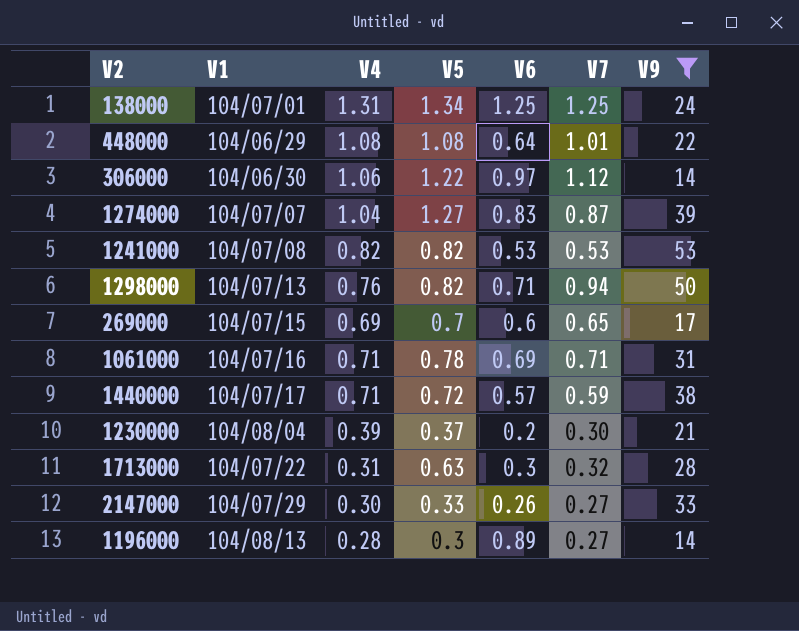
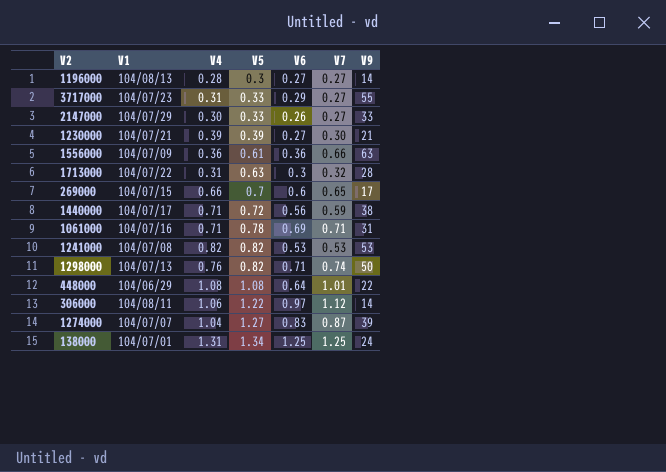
filter: V9 <= 53 -> none
row order: none -> V5 ascending
1196000 | V6: 0.89 -> 0.27
1230000 | V1: 104/08/04 -> 104/07/21
1230000 | V5: 0.37 -> 0.39
1230000 | V6: 0.2 -> 0.27
269000 | V4: 0.69 -> 0.66
1440000 | V6: 0.57 -> 0.56
1298000 | V7: 0.94 -> 0.74
306000 | V1: 104/06/30 -> 104/08/11

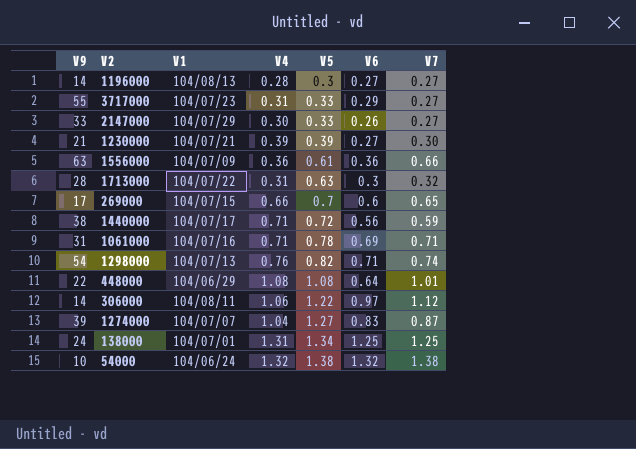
column V9 | position: 7 -> 1
row 1241000: 104/07/08 | 0.82 | 0.82 | 0.53 | 0.53 | 53 -> none
1298000 | V9: 50 -> 54
row 54000: none -> 10 | 104/06/24 | 1.32 | 1.38 | 1.32 | 1.38

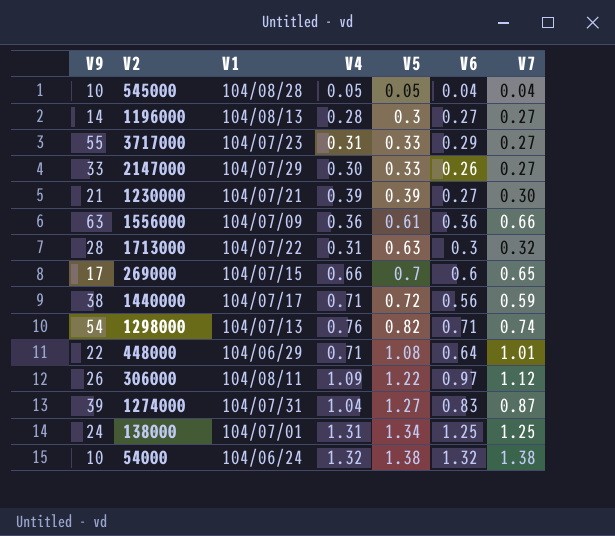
row 1061000: 31 | 104/07/16 | 0.71 | 0.78 | 0.69 | 0.71 -> none
row 545000: none -> 10 | 104/08/28 | 0.05 | 0.05 | 0.04 | 0.04
448000 | V4: 1.08 -> 0.71
306000 | V9: 14 -> 26
306000 | V4: 1.06 -> 1.09
1274000 | V1: 104/07/07 -> 104/07/31

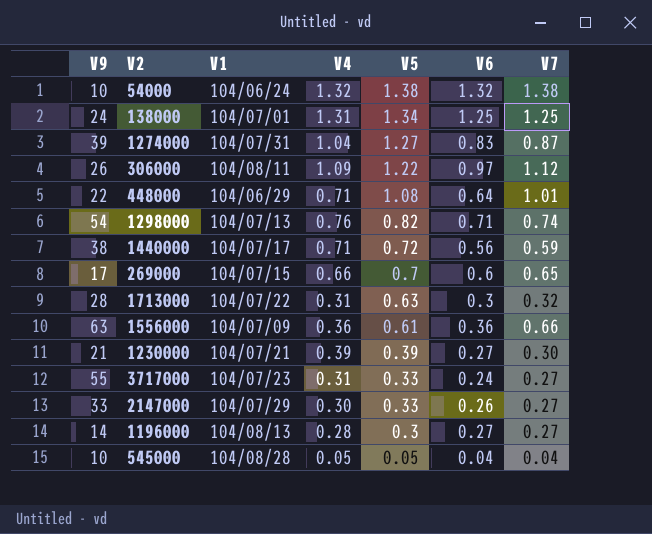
row order: V5 ascending -> V5 descending
3717000 | V6: 0.29 -> 0.24

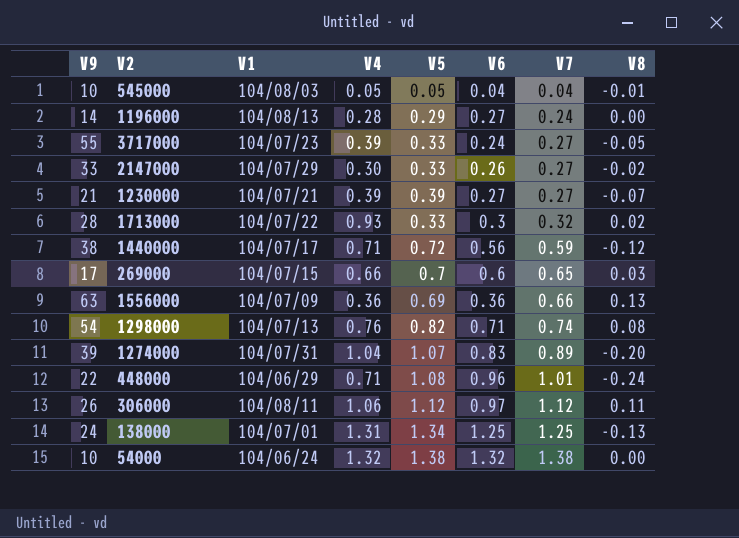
row order: V5 descending -> V7 ascending
column V8 | position: none -> 8
545000 | V1: 104/08/28 -> 104/08/03
1196000 | V5: 0.3 -> 0.29
1196000 | V7: 0.27 -> 0.24
3717000 | V4: 0.31 -> 0.39
1230000 | V7: 0.30 -> 0.27
1713000 | V4: 0.31 -> 0.93
1713000 | V5: 0.63 -> 0.33
1556000 | V5: 0.61 -> 0.69
1274000 | V5: 1.27 -> 1.07
1274000 | V7: 0.87 -> 0.89
448000 | V6: 0.64 -> 0.96
306000 | V4: 1.09 -> 1.06
306000 | V5: 1.22 -> 1.12

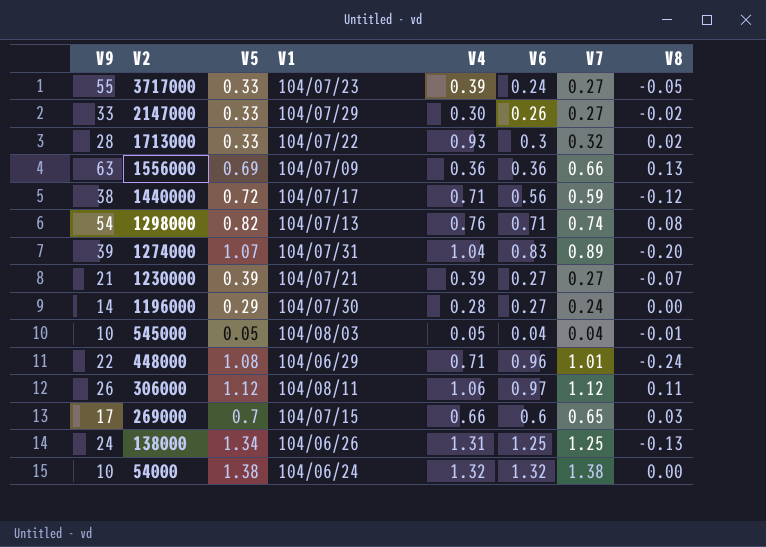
row order: V7 ascending -> V2 descending
column V5 | position: 5 -> 3
1196000 | V1: 104/08/13 -> 104/07/30
138000 | V1: 104/07/01 -> 104/06/26

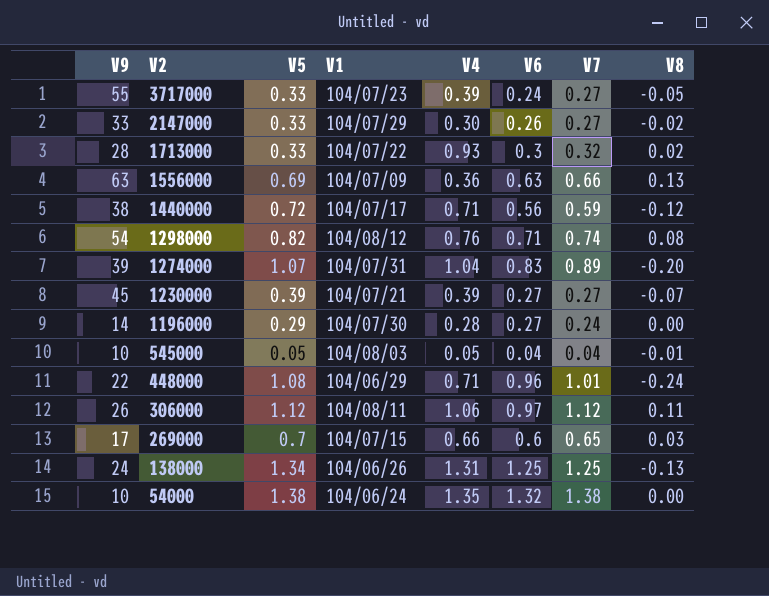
1556000 | V6: 0.36 -> 0.63
1298000 | V1: 104/07/13 -> 104/08/12
1230000 | V9: 21 -> 45
54000 | V4: 1.32 -> 1.35

